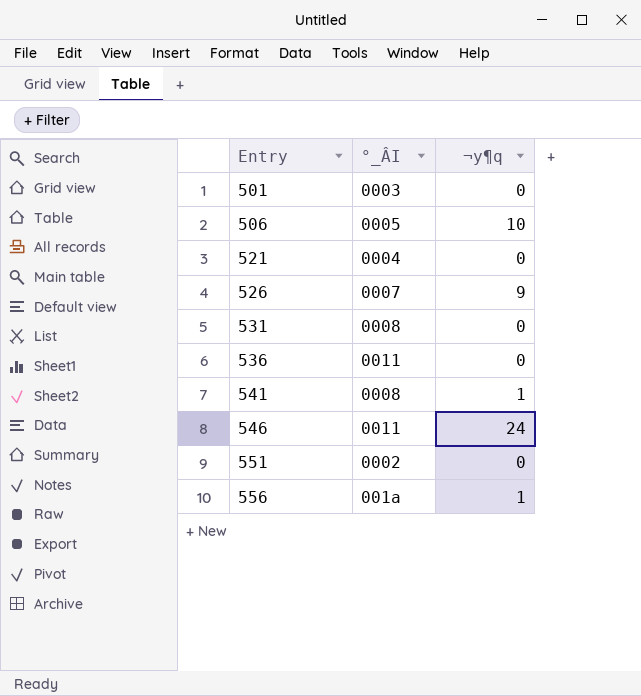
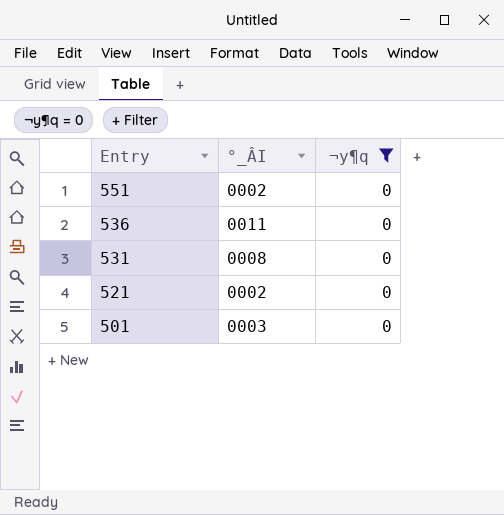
filter: none -> ¬y¶q = 0
row order: Entry ascending -> Entry descending
521 | °_ÂI: 0004 -> 0002

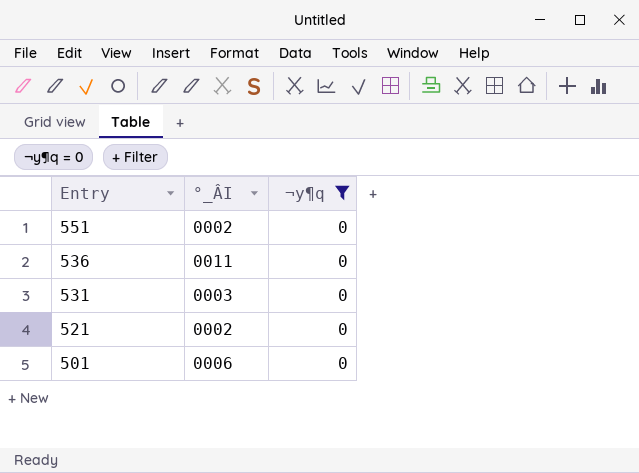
531 | °_ÂI: 0008 -> 0003
501 | °_ÂI: 0003 -> 0006

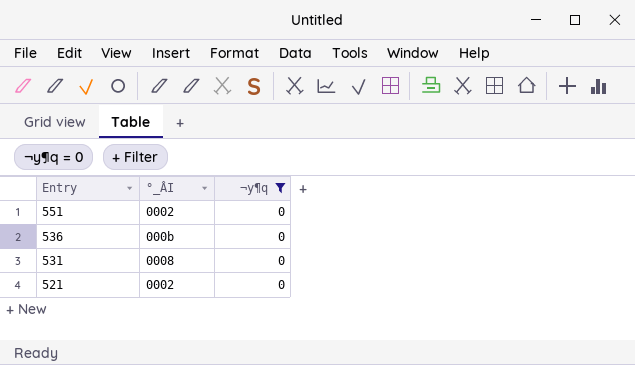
row 501: 0006 | 0 -> none
536 | °_ÂI: 0011 -> 000b
531 | °_ÂI: 0003 -> 0008

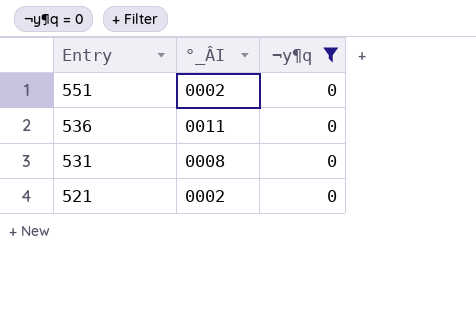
536 | °_ÂI: 000b -> 0011

